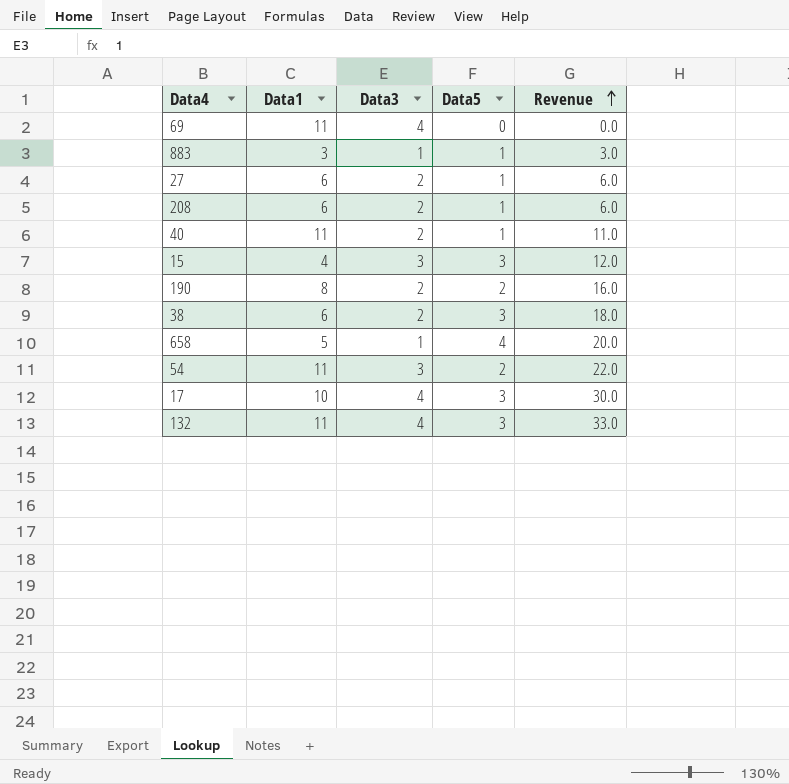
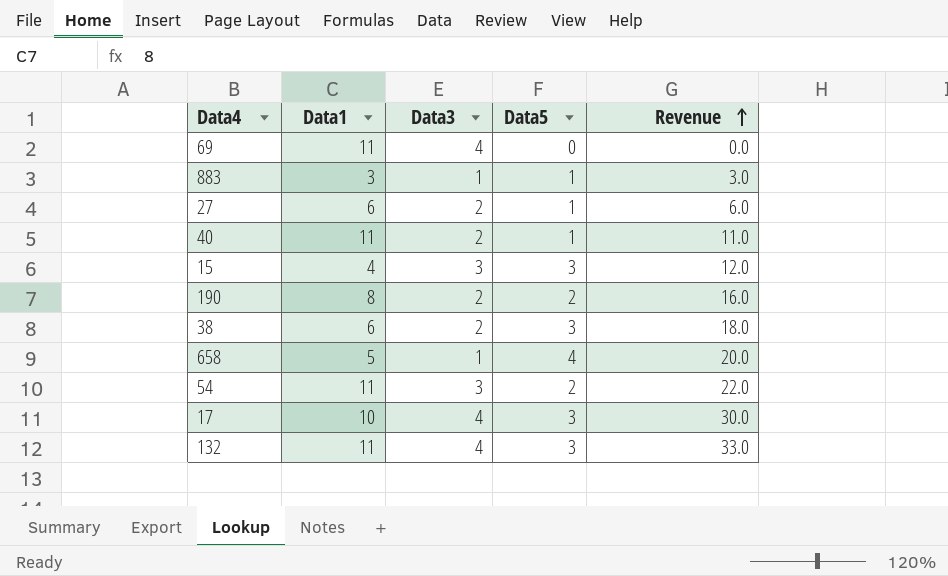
row 208: 6 | 2 | 1 | 6.0 -> none

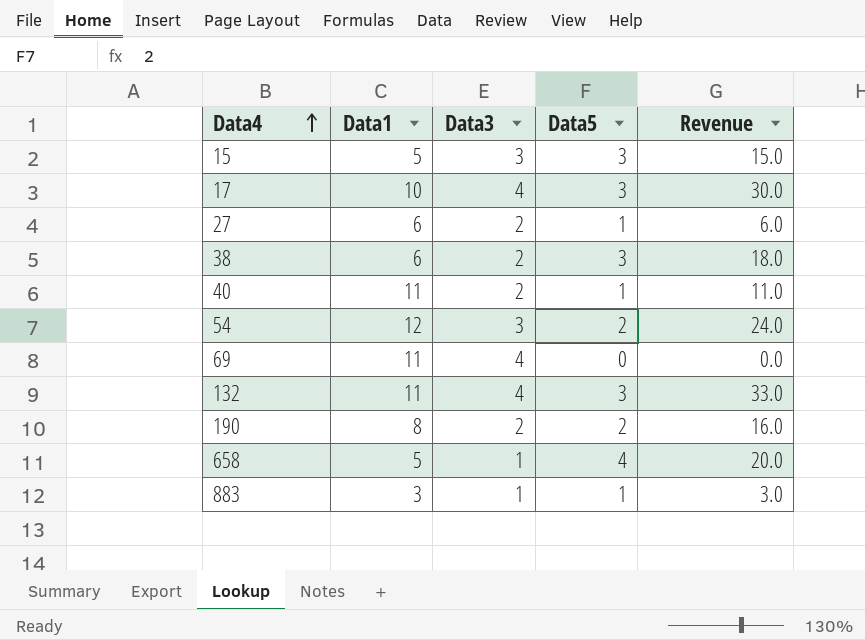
row order: Revenue ascending -> Data4 ascending
15 | Data1: 4 -> 5
15 | Revenue: 12.0 -> 15.0
54 | Data1: 11 -> 12
54 | Revenue: 22.0 -> 24.0

